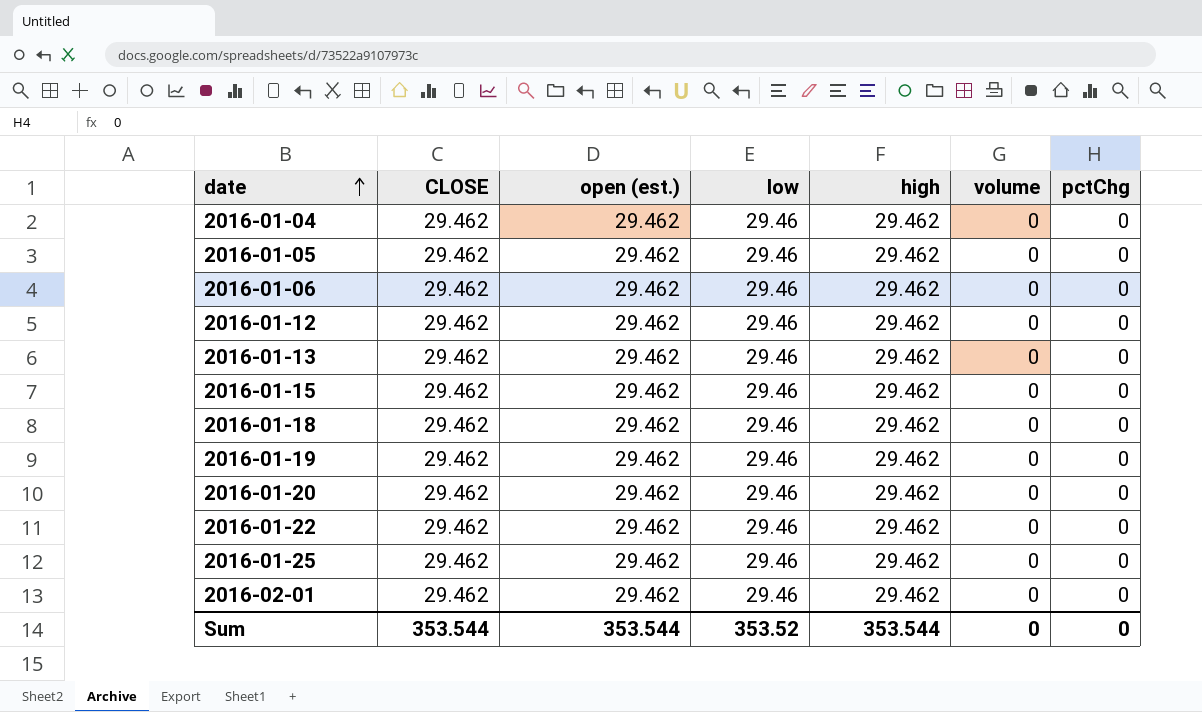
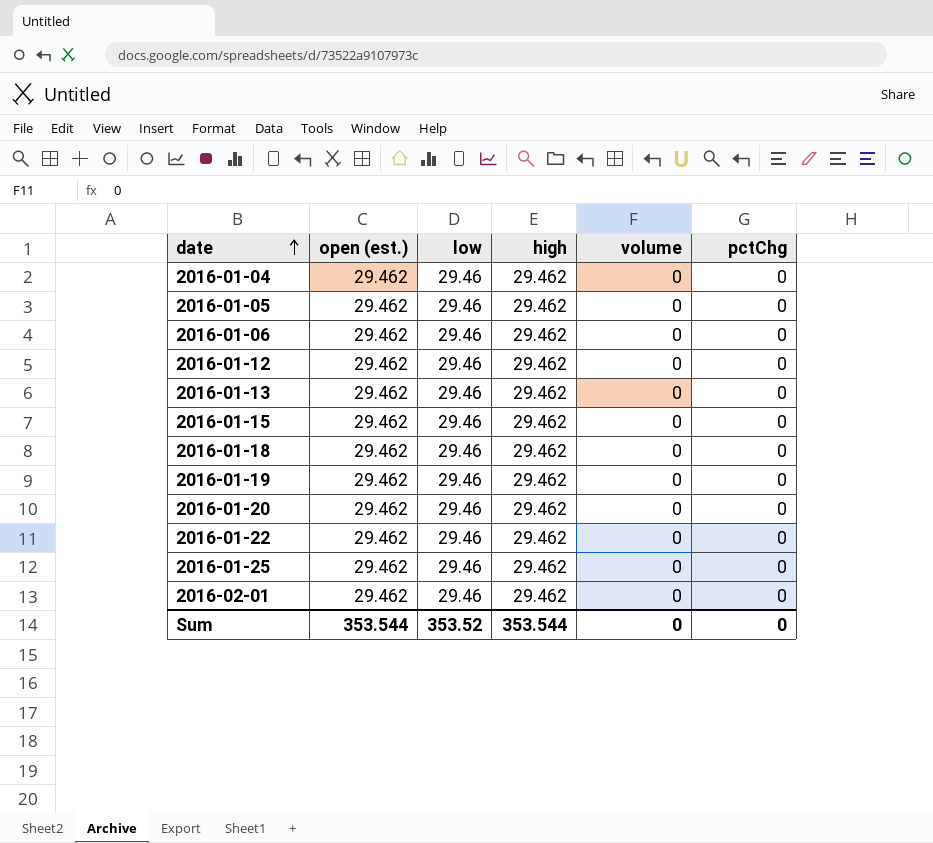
column CLOSE | position: 2 -> none

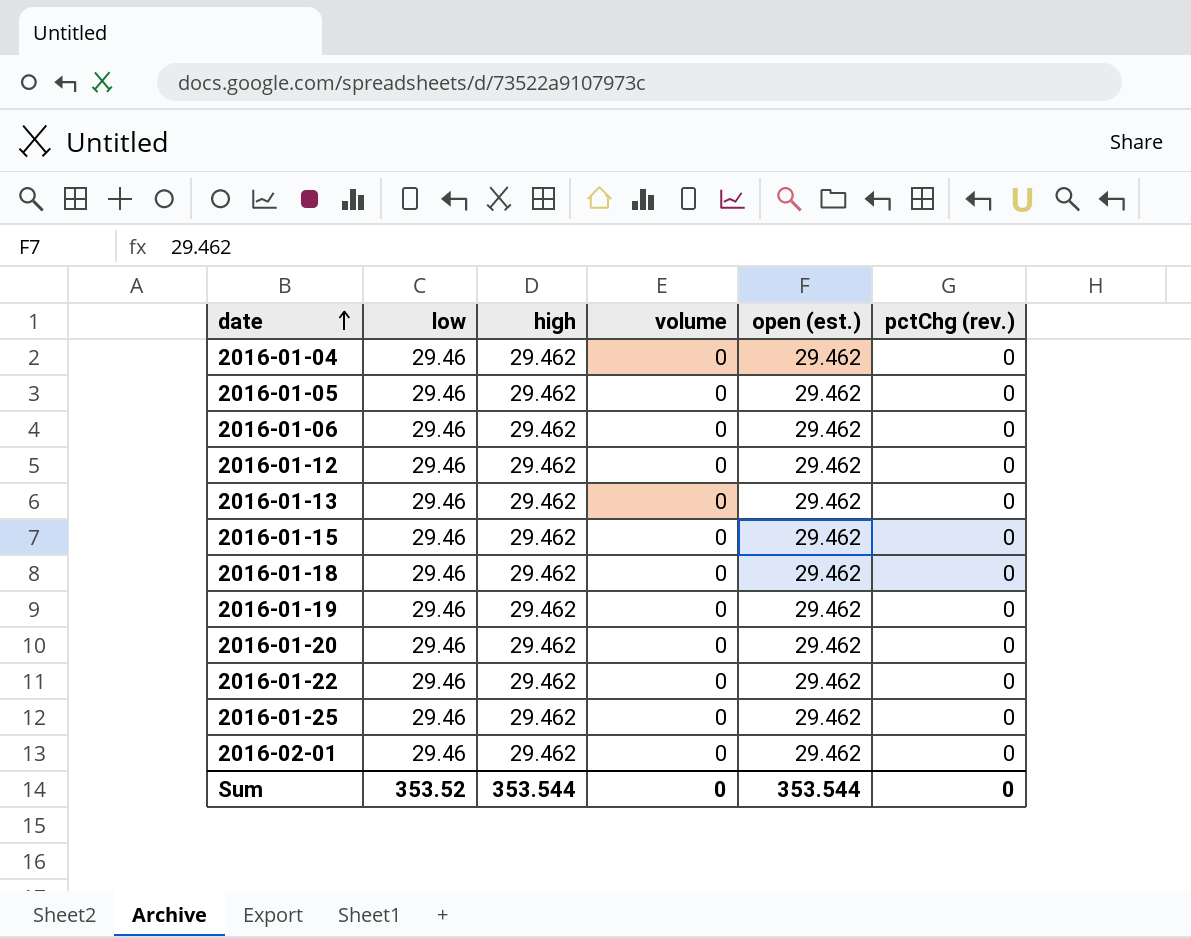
column open (est.) | position: 2 -> 5
column name: pctChg -> pctChg (rev.)

